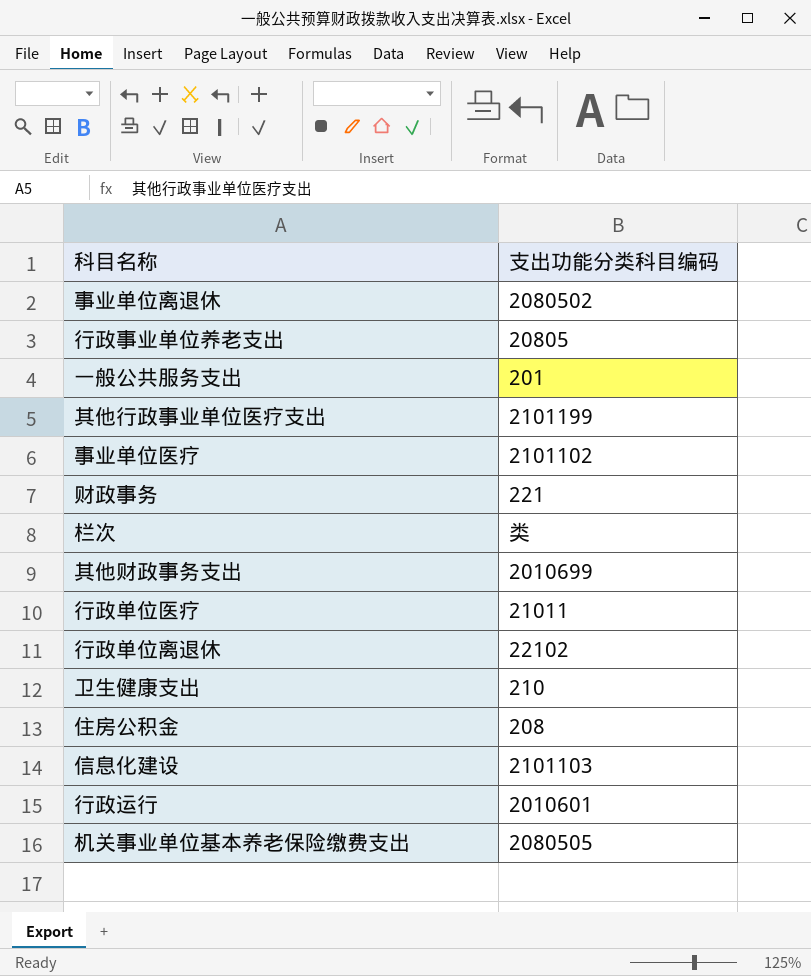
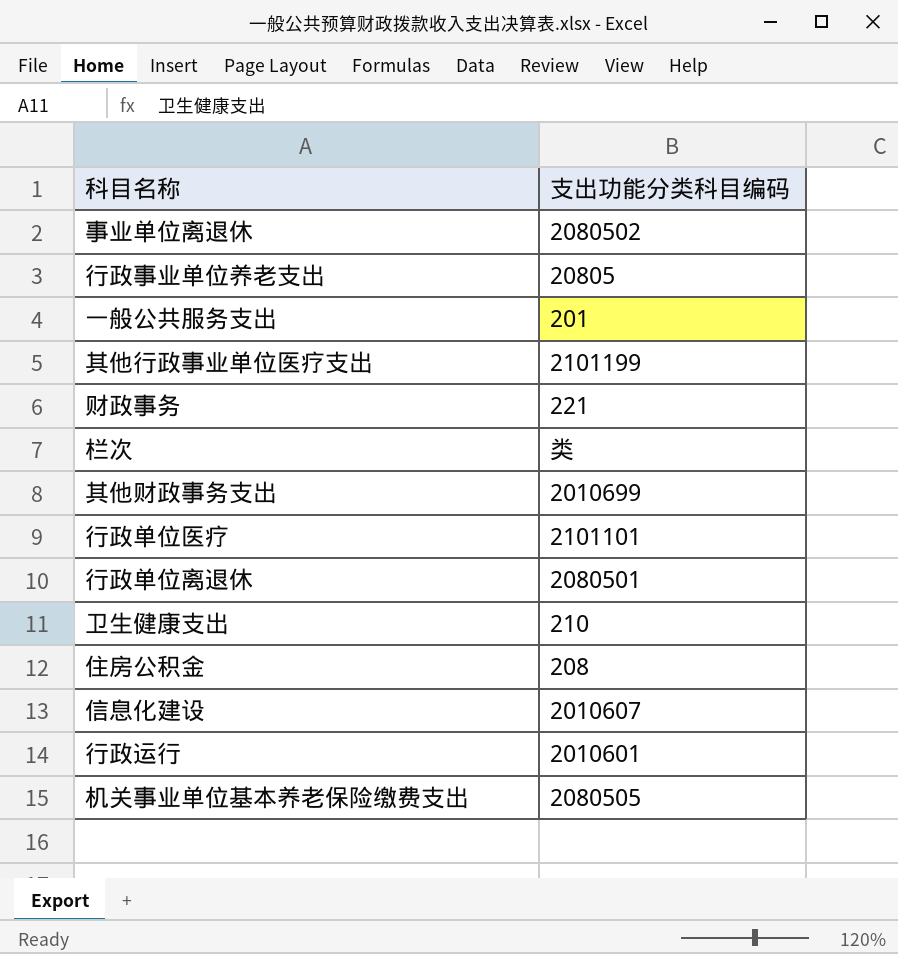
row 事业单位医疗: 2101102 -> none
行政单位医疗 | 支出功能分类科目编码: 21011 -> 2101101
行政单位离退休 | 支出功能分类科目编码: 22102 -> 2080501
信息化建设 | 支出功能分类科目编码: 2101103 -> 2010607

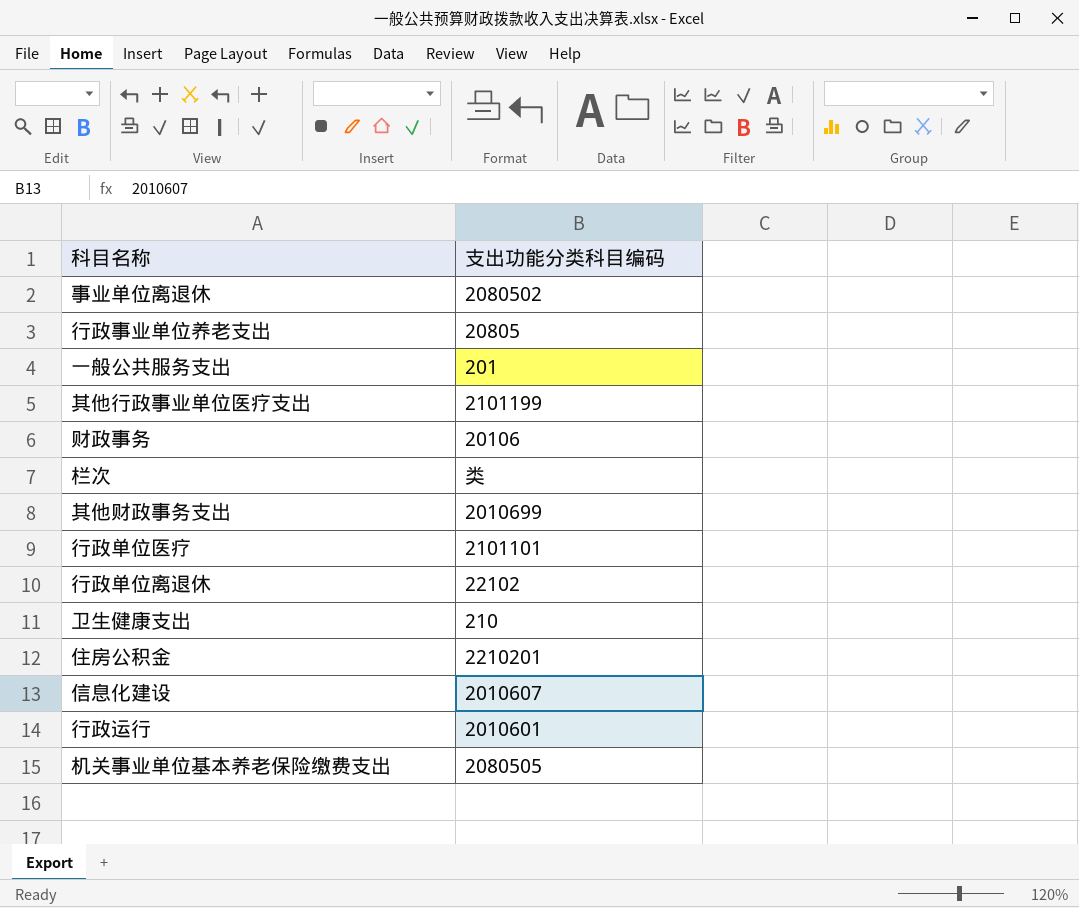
财政事务 | 支出功能分类科目编码: 221 -> 20106
行政单位离退休 | 支出功能分类科目编码: 2080501 -> 22102
住房公积金 | 支出功能分类科目编码: 208 -> 2210201

